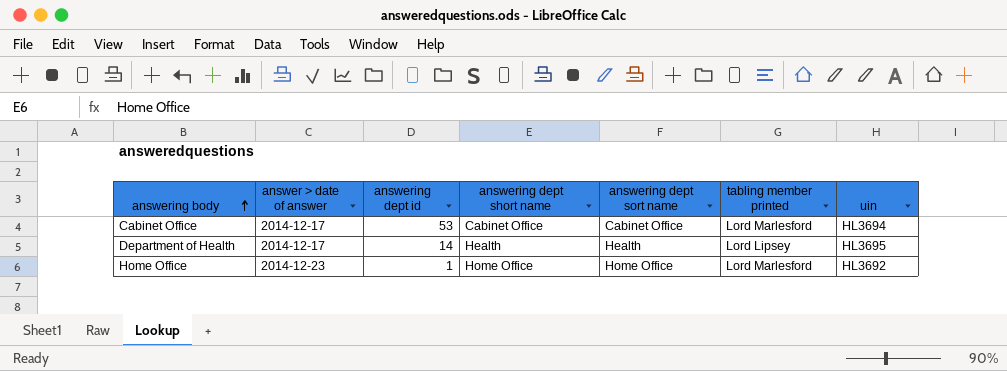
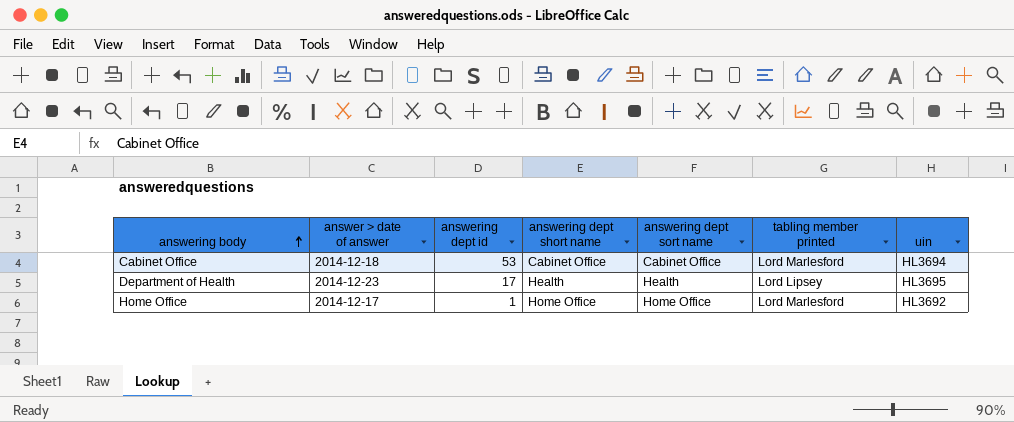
Cabinet Office | answer > date of answer: 2014-12-17 -> 2014-12-18
Department of Health | answer > date of answer: 2014-12-17 -> 2014-12-23
Department of Health | answering dept id: 14 -> 17
Home Office | answer > date of answer: 2014-12-23 -> 2014-12-17

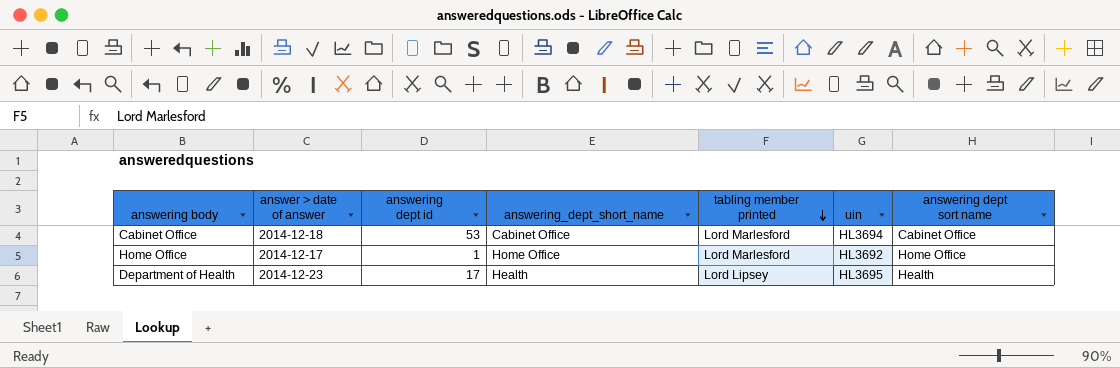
row order: answering body ascending -> tabling member printed descending
column name: answering dept short name -> answering_dept_short_name
column answering dept sort name | position: 5 -> 7

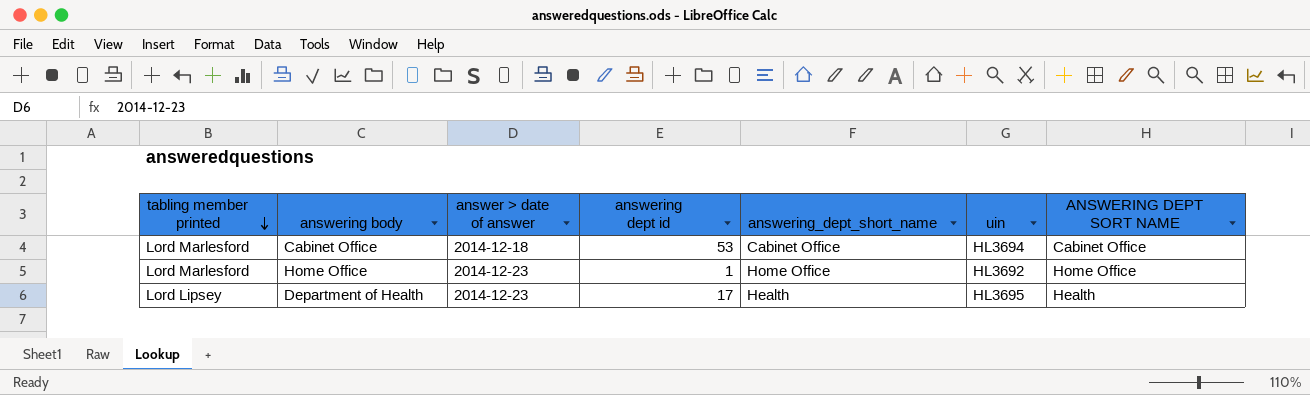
column tabling member printed | position: 5 -> 1
column name: answering dept sort name -> ANSWERING DEPT SORT NAME
Home Office | answer > date of answer: 2014-12-17 -> 2014-12-23

